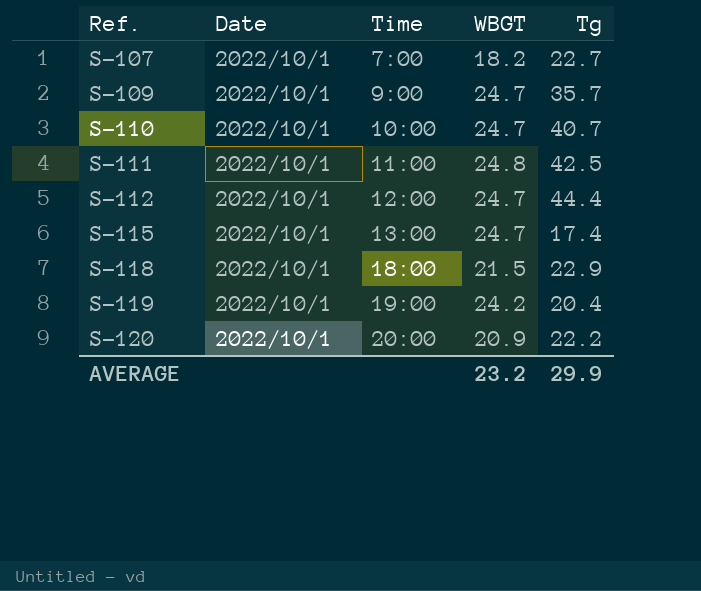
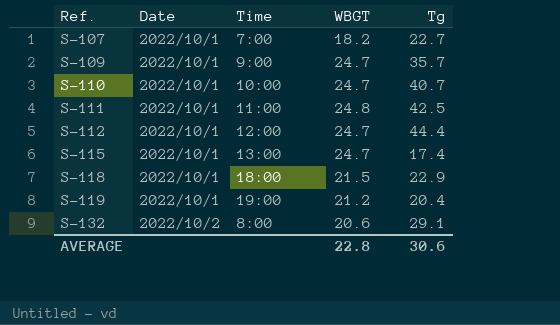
row S-120: 2022/10/1 | 20:00 | 20.9 | 22.2 -> none
S-119 | WBGT: 24.2 -> 21.2
row S-132: none -> 2022/10/2 | 8:00 | 20.6 | 29.1
AVERAGE | WBGT: 23.2 -> 22.8
AVERAGE | Tg: 29.9 -> 30.6

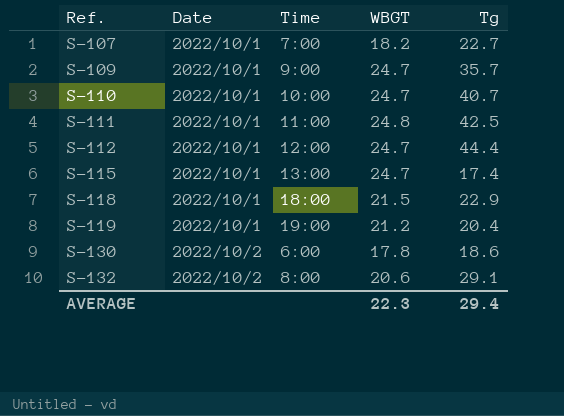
row S-130: none -> 2022/10/2 | 6:00 | 17.8 | 18.6
AVERAGE | WBGT: 22.8 -> 22.3
AVERAGE | Tg: 30.6 -> 29.4

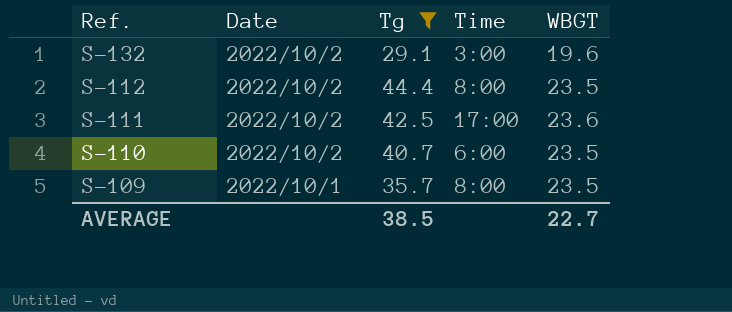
filter: none -> Tg >= 29.1
row order: Ref. ascending -> Ref. descending
column Tg | position: 5 -> 3
S-132 | Time: 8:00 -> 3:00
S-132 | WBGT: 20.6 -> 19.6
S-112 | Date: 2022/10/1 -> 2022/10/2
S-112 | Time: 12:00 -> 8:00
S-112 | WBGT: 24.7 -> 23.5
S-111 | Date: 2022/10/1 -> 2022/10/2
S-111 | Time: 11:00 -> 17:00
S-111 | WBGT: 24.8 -> 23.6
S-110 | Date: 2022/10/1 -> 2022/10/2
S-110 | Time: 10:00 -> 6:00
S-110 | WBGT: 24.7 -> 23.5
S-109 | Time: 9:00 -> 8:00
S-109 | WBGT: 24.7 -> 23.5
AVERAGE | Tg: 29.4 -> 38.5
AVERAGE | WBGT: 22.3 -> 22.7

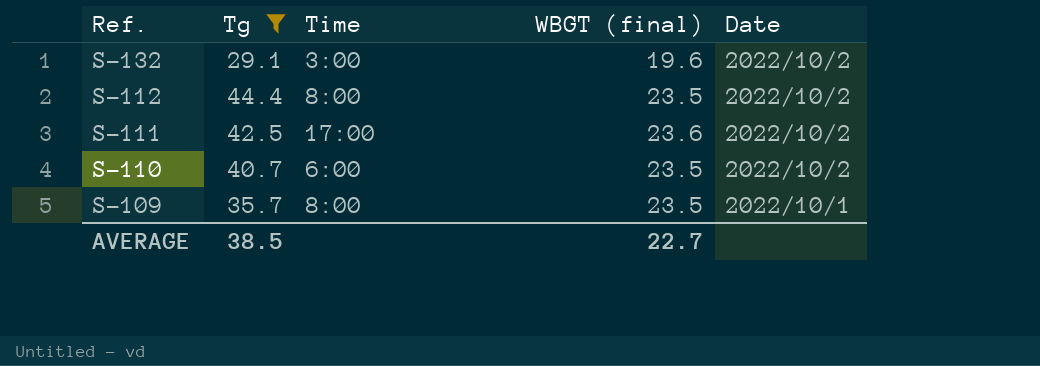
column name: WBGT -> WBGT (final)
column Date | position: 2 -> 5

